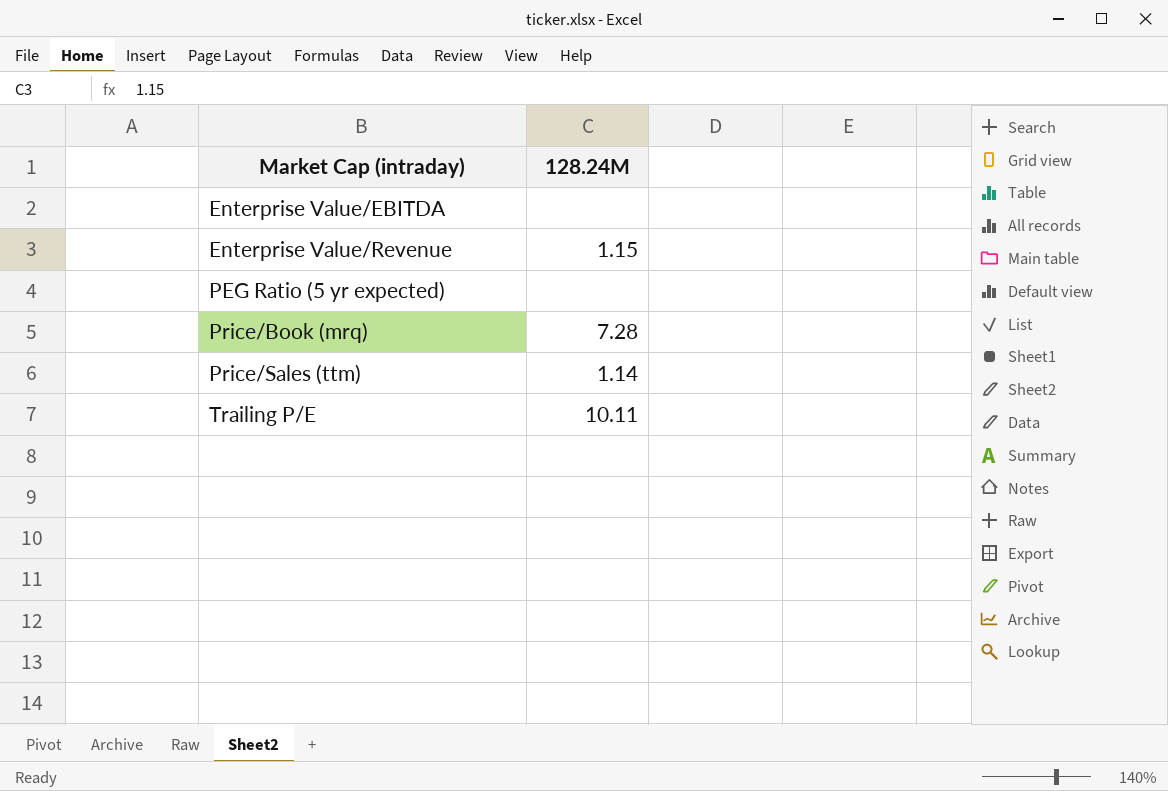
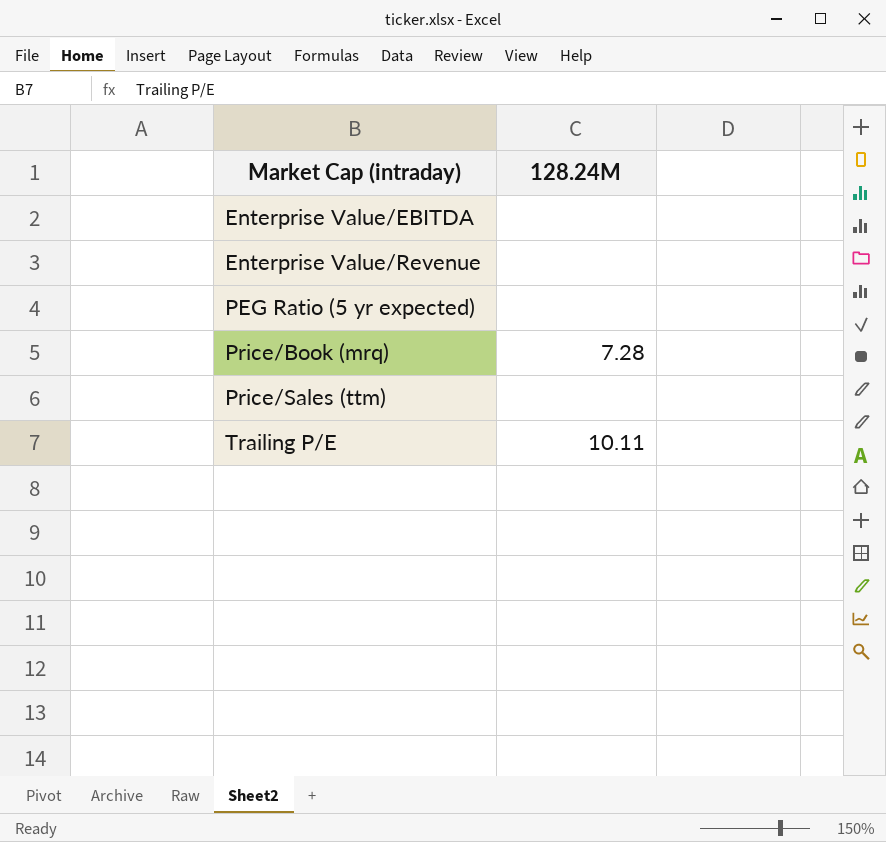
Enterprise Value/Revenue | 128.24M: 1.15 -> none
Price/Sales (ttm) | 128.24M: 1.14 -> none

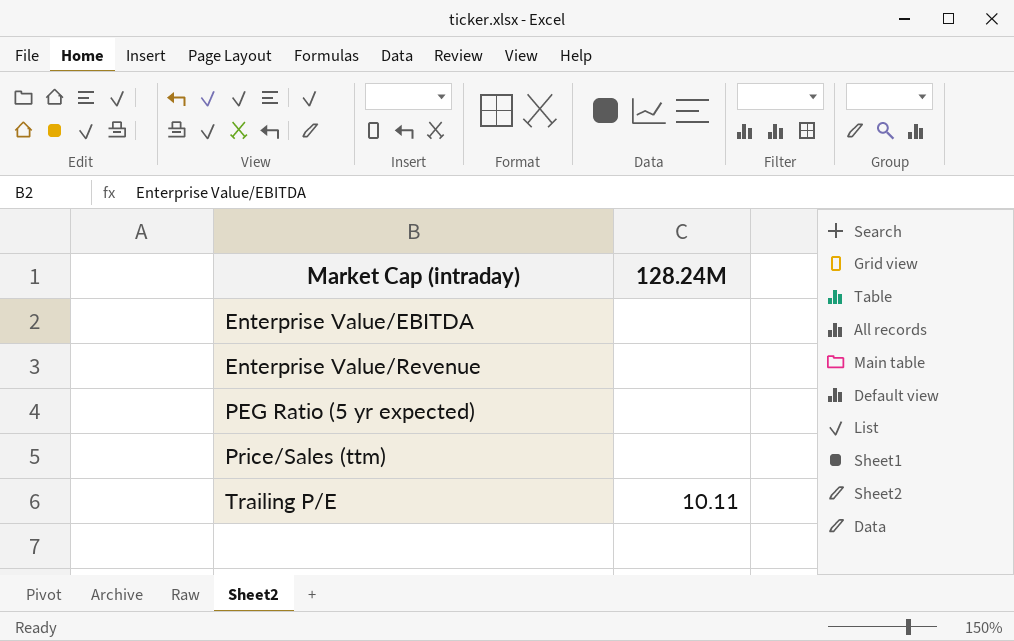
row Price/Book (mrq): 7.28 -> none

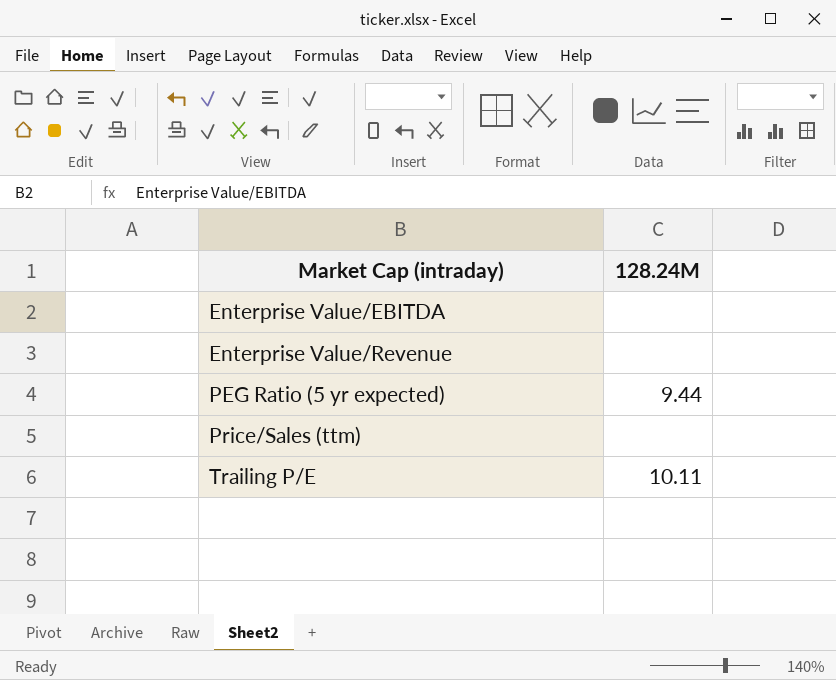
PEG Ratio (5 yr expected) | 128.24M: none -> 9.44

